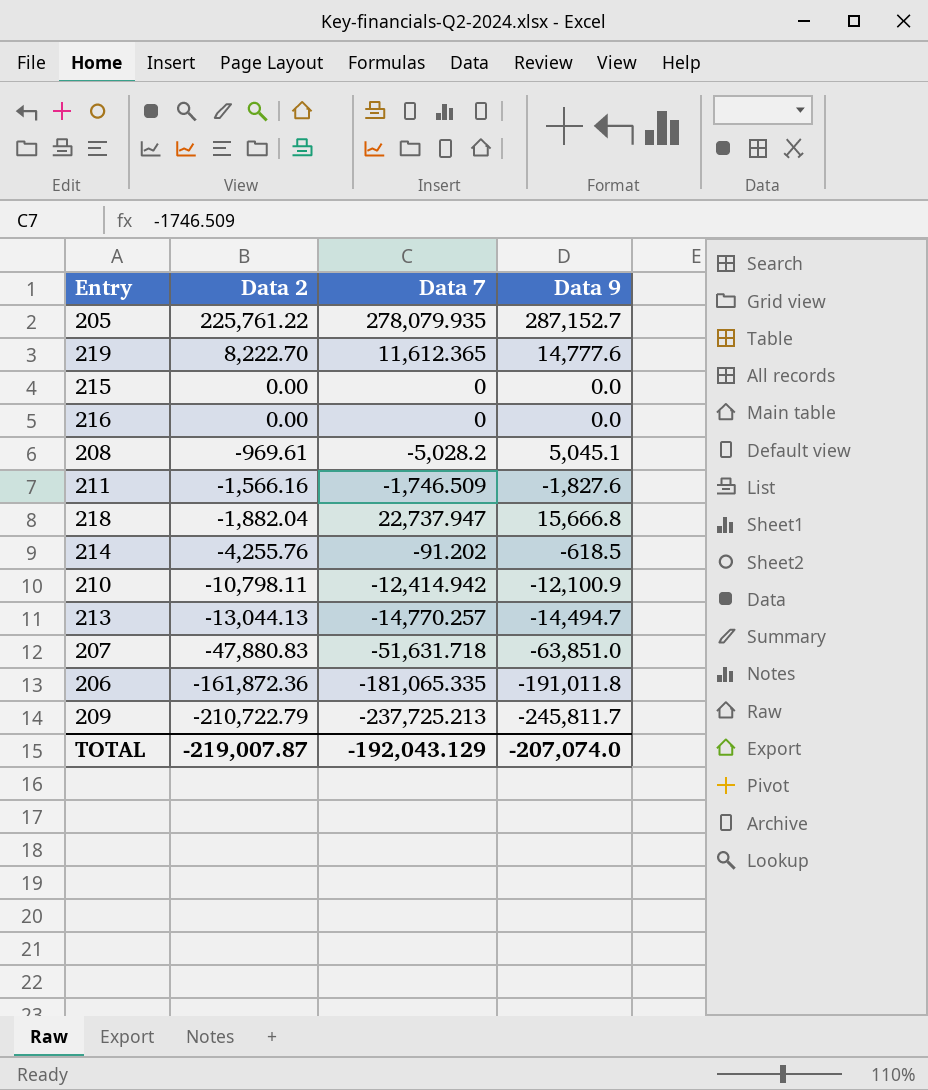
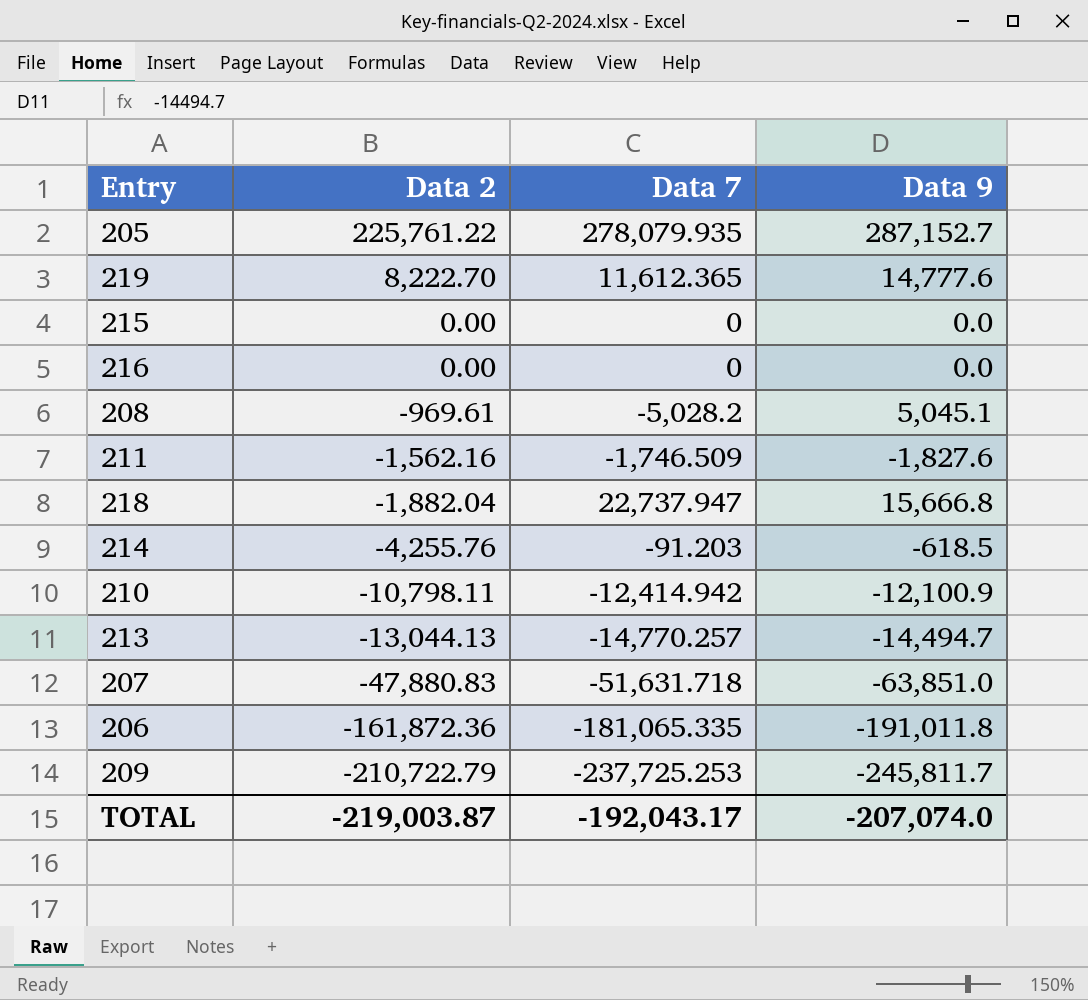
211 | Data 2: -1,566.16 -> -1,562.16
214 | Data 7: -91.202 -> -91.203
209 | Data 7: -237,725.213 -> -237,725.253
TOTAL | Data 2: -219,007.87 -> -219,003.87
TOTAL | Data 7: -192,043.129 -> -192,043.17

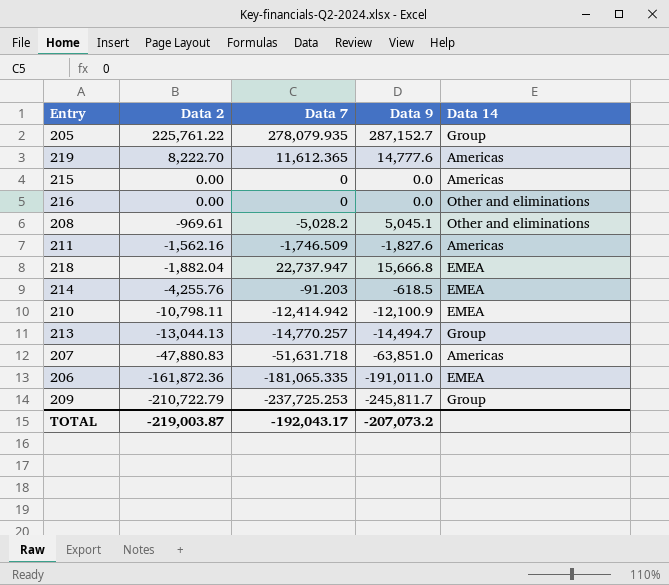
column Data 14 | position: none -> 5
206 | Data 9: -191,011.8 -> -191,011.0
TOTAL | Data 9: -207,074.0 -> -207,073.2

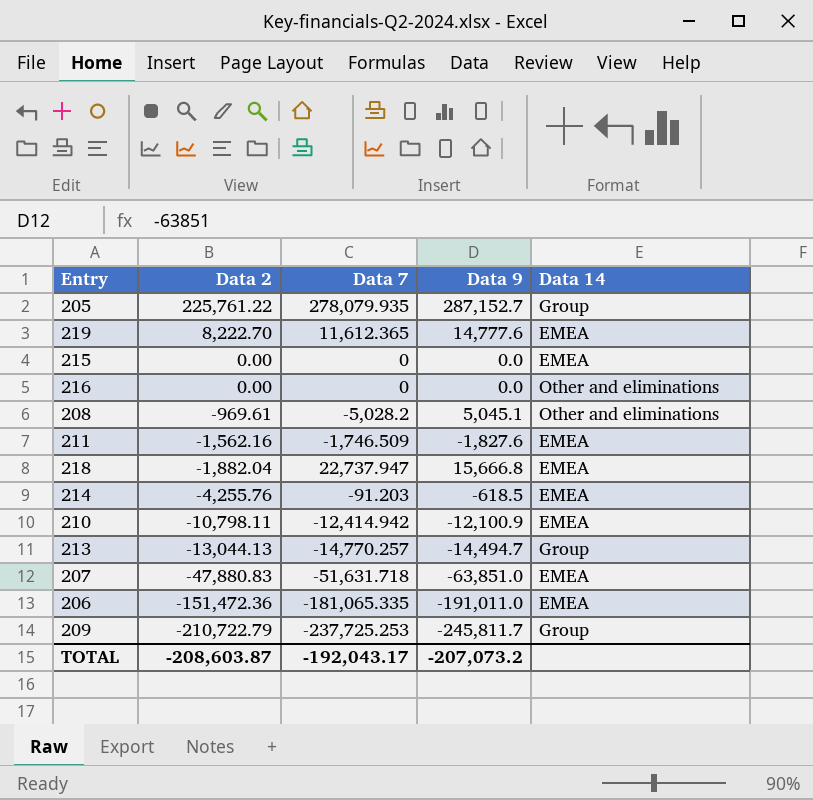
219 | Data 14: Americas -> EMEA
215 | Data 14: Americas -> EMEA
211 | Data 14: Americas -> EMEA
207 | Data 14: Americas -> EMEA
206 | Data 2: -161,872.36 -> -151,472.36
TOTAL | Data 2: -219,003.87 -> -208,603.87

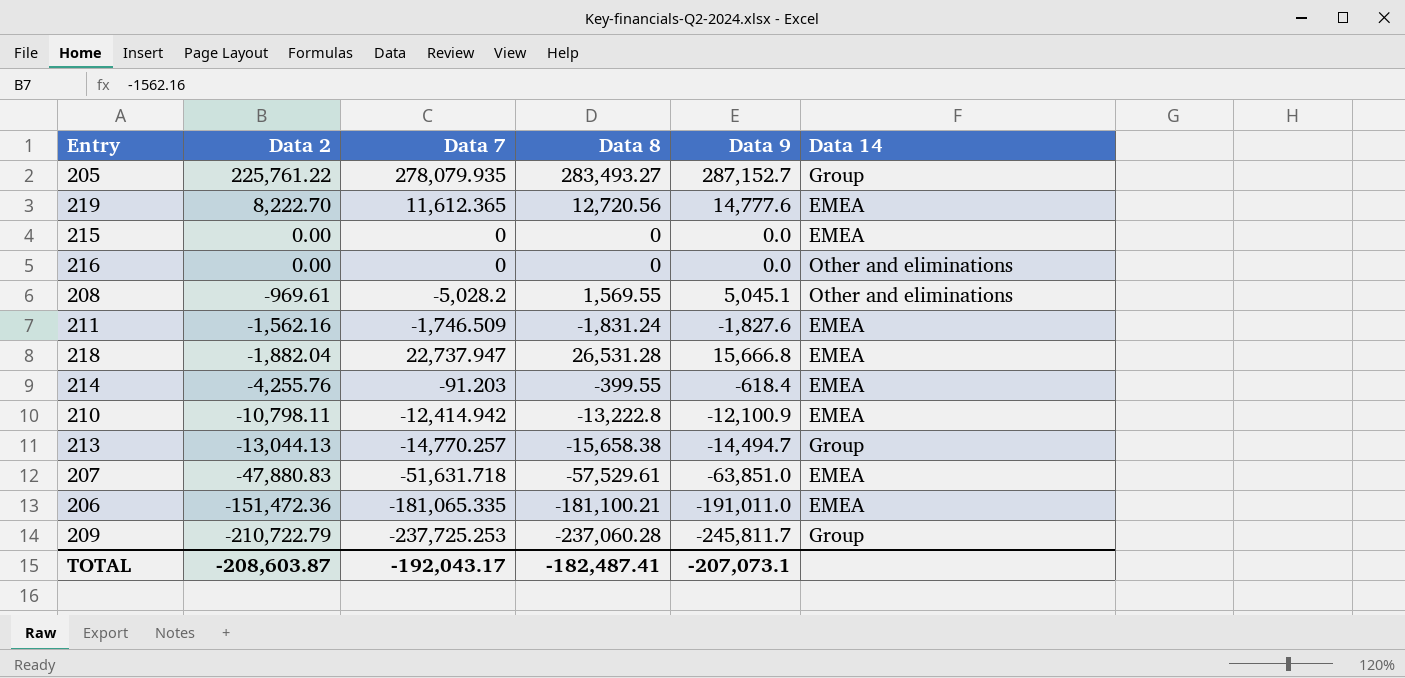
column Data 8 | position: none -> 4
214 | Data 9: -618.5 -> -618.4
TOTAL | Data 9: -207,073.2 -> -207,073.1

